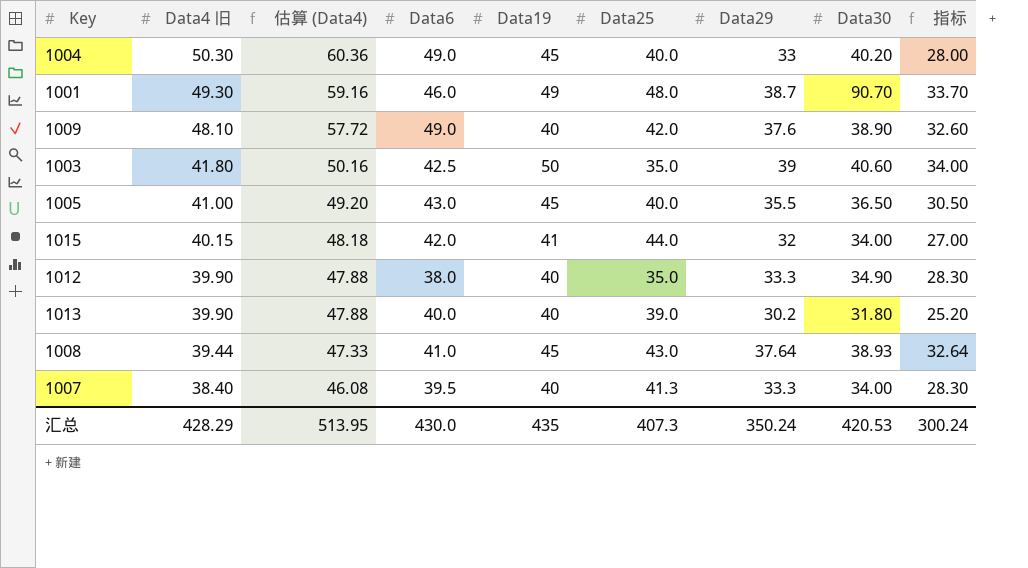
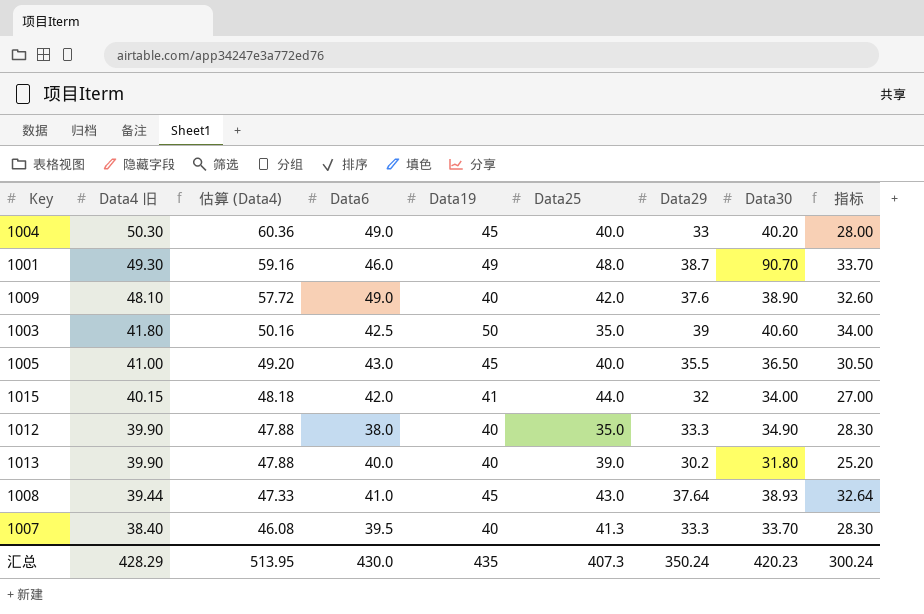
1007 | Data30: 34.00 -> 33.70
汇总 | Data30: 420.53 -> 420.23

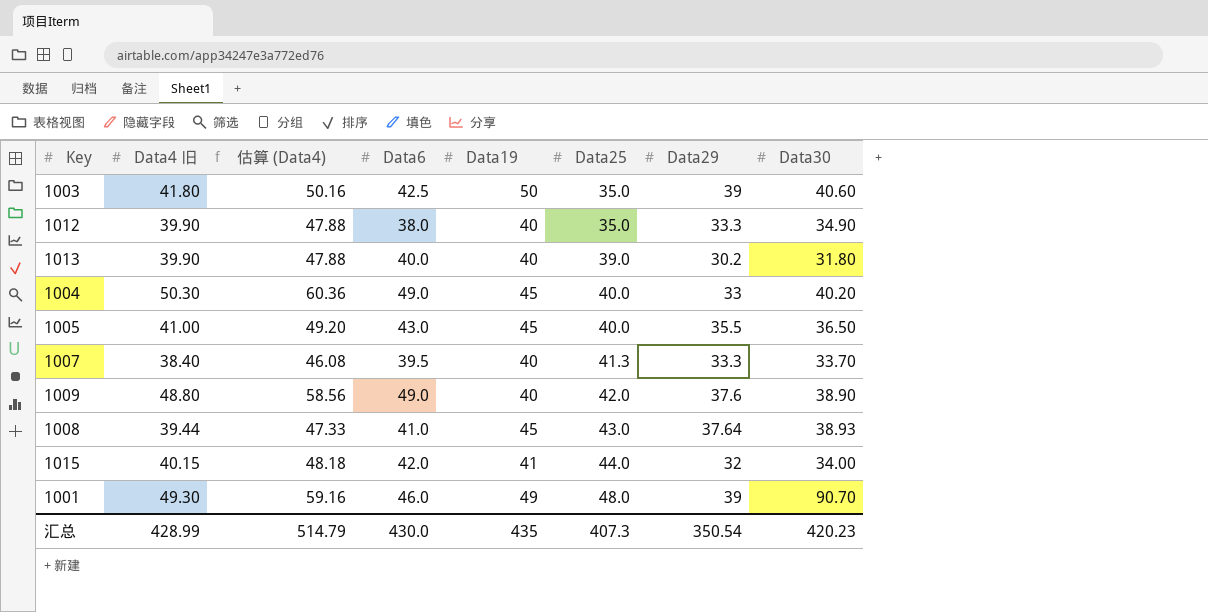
row order: Data4 旧 descending -> Data25 ascending
column 指标 | formula: [Data29] - 5 -> none
1009 | Data4 旧: 48.10 -> 48.80
1009 | 估算 (Data4): 57.72 -> 58.56
1001 | Data29: 38.7 -> 39
汇总 | Data4 旧: 428.29 -> 428.99
汇总 | 估算 (Data4): 513.95 -> 514.79
汇总 | Data29: 350.24 -> 350.54

